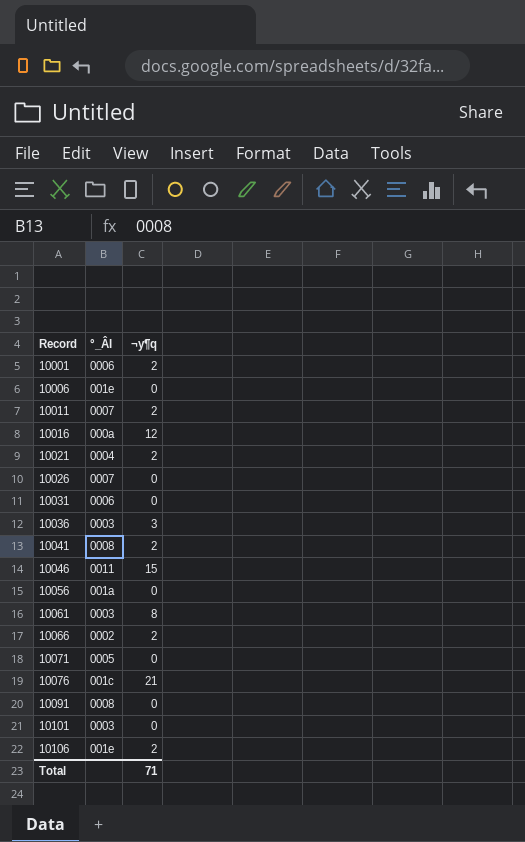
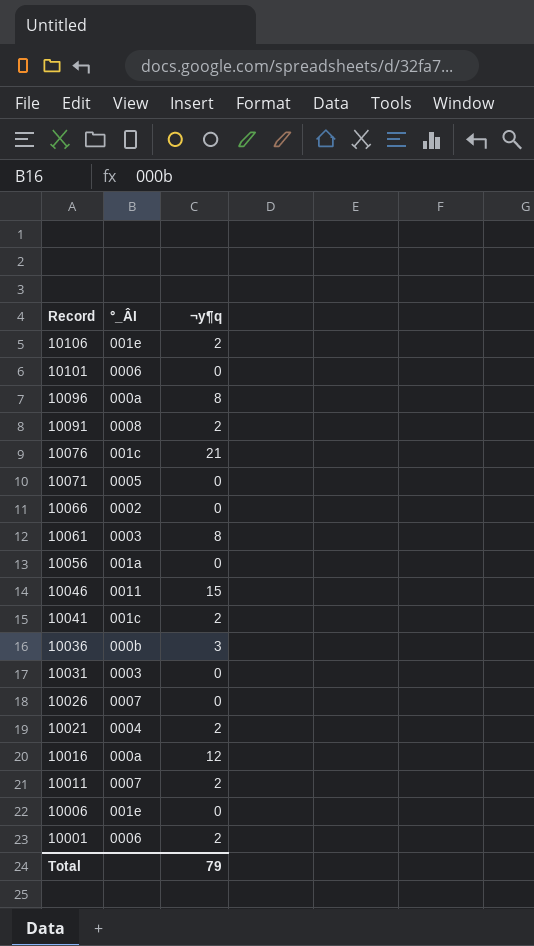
row order: Record ascending -> Record descending
10101 | °_ÂI: 0003 -> 0006
row 10096: none -> 000a | 8
10091 | ¬y¶q: 0 -> 2
10066 | ¬y¶q: 2 -> 0
10041 | °_ÂI: 0008 -> 001c
10036 | °_ÂI: 0003 -> 000b
10031 | °_ÂI: 0006 -> 0003
Total | ¬y¶q: 71 -> 79

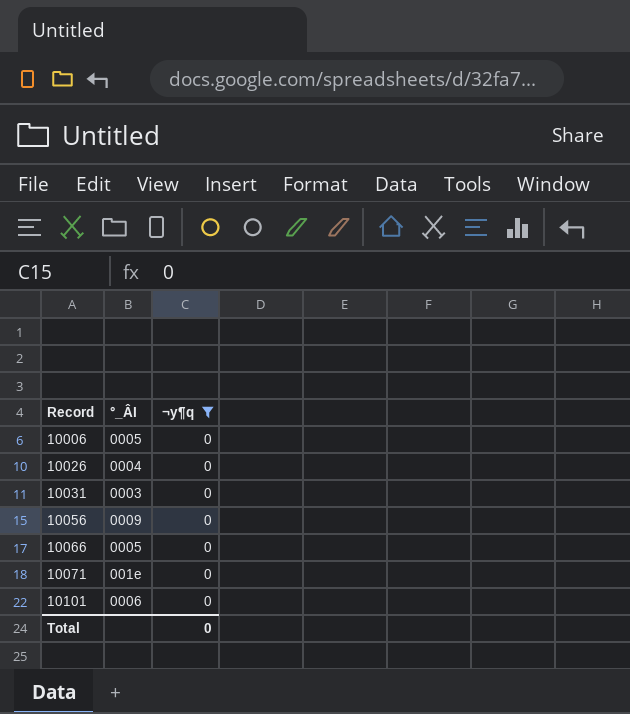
filter: none -> ¬y¶q = 0
row order: Record descending -> Record ascending
10006 | °_ÂI: 001e -> 0005
10026 | °_ÂI: 0007 -> 0004
10056 | °_ÂI: 001a -> 0009
10066 | °_ÂI: 0002 -> 0005
10071 | °_ÂI: 0005 -> 001e
Total | ¬y¶q: 79 -> 0

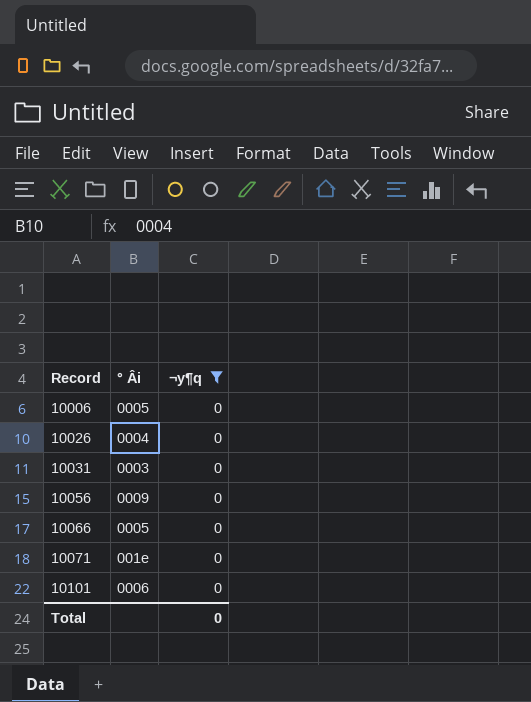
column name: °_ÂI -> ° Âi

